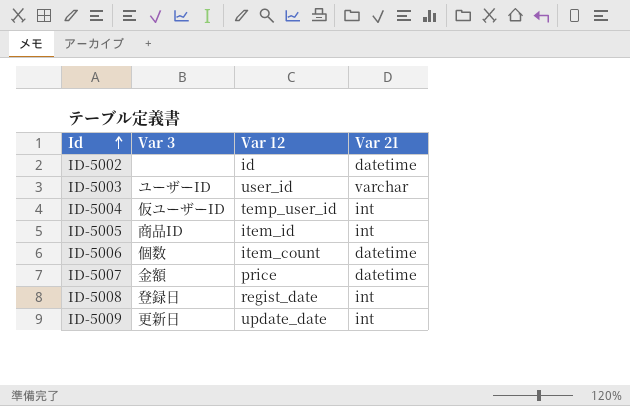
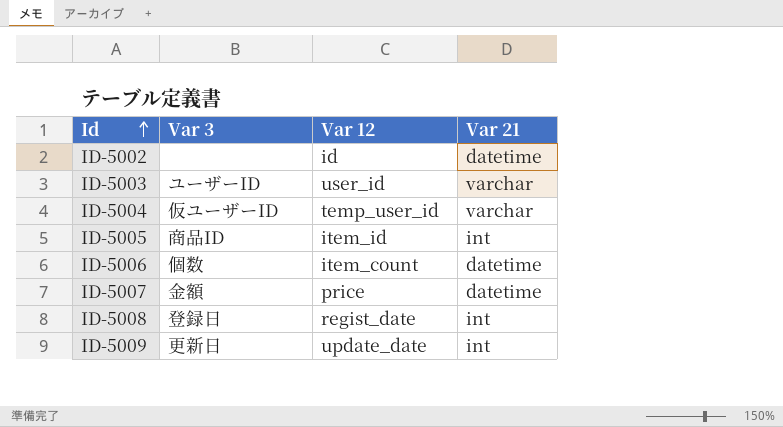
ID-5004 | Var 21: int -> varchar

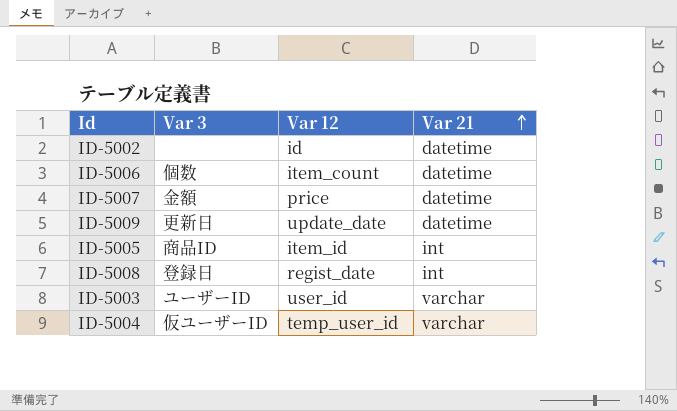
row order: Id ascending -> Var 21 ascending
ID-5009 | Var 21: int -> datetime

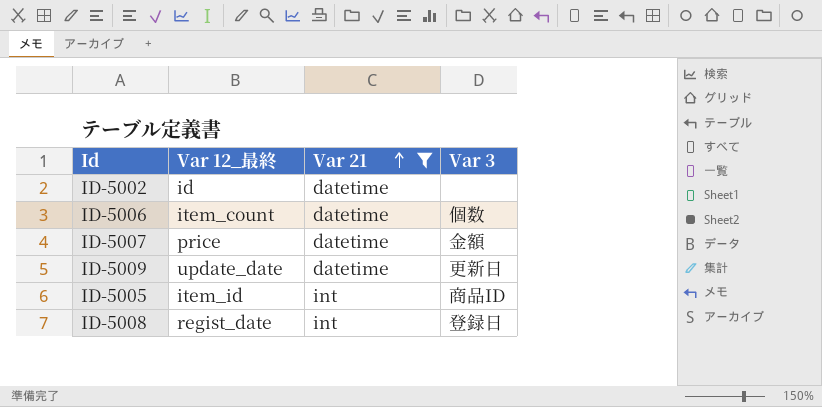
filter: none -> Var 21 != varchar
column name: Var 12 -> Var 12_最終
column Var 3 | position: 2 -> 4

